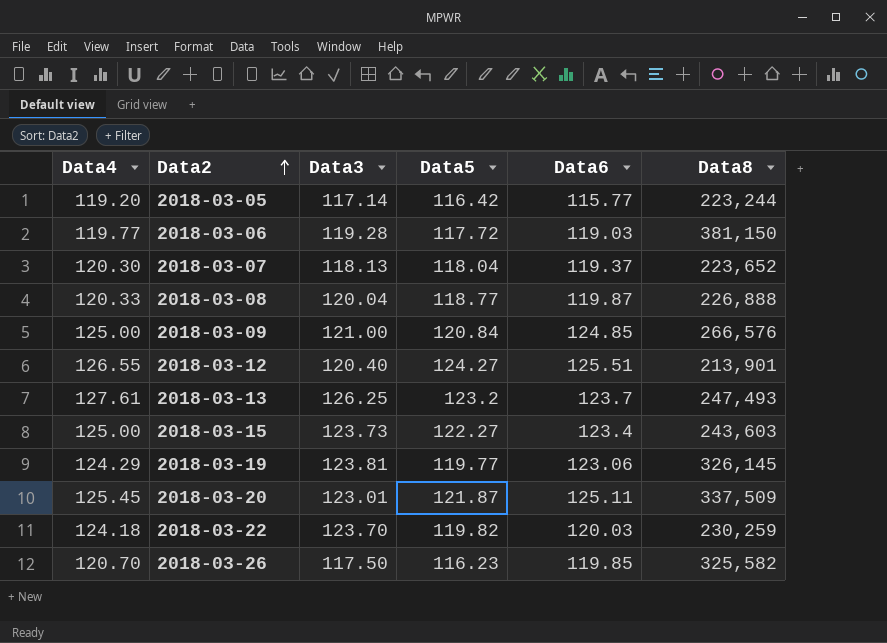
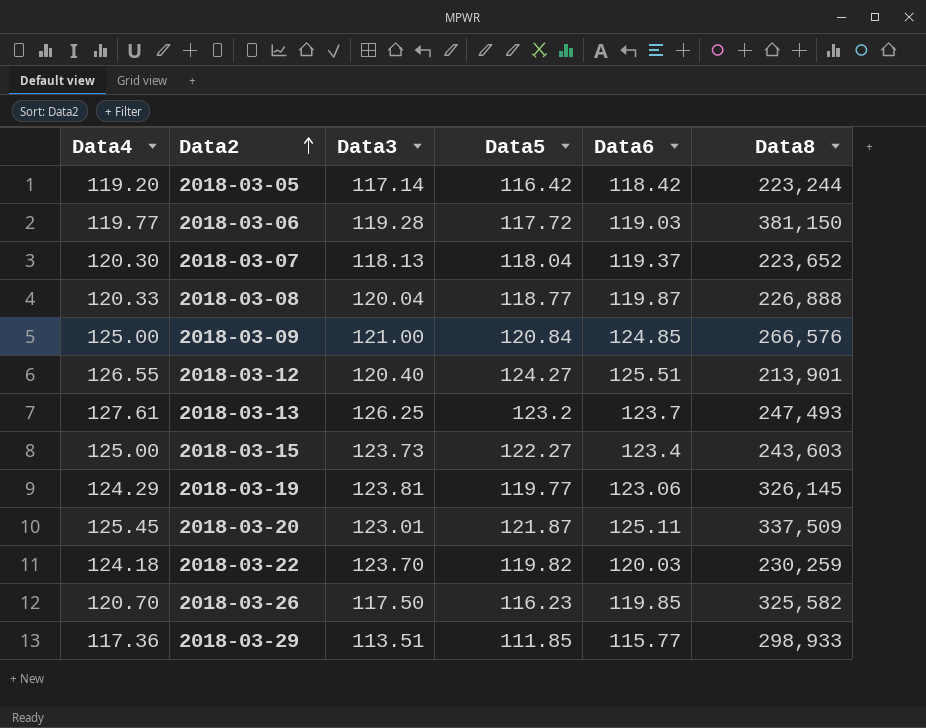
2018-03-05 | Data6: 115.77 -> 118.42
row 2018-03-29: none -> 117.36 | 113.51 | 111.85 | 115.77 | 298,933

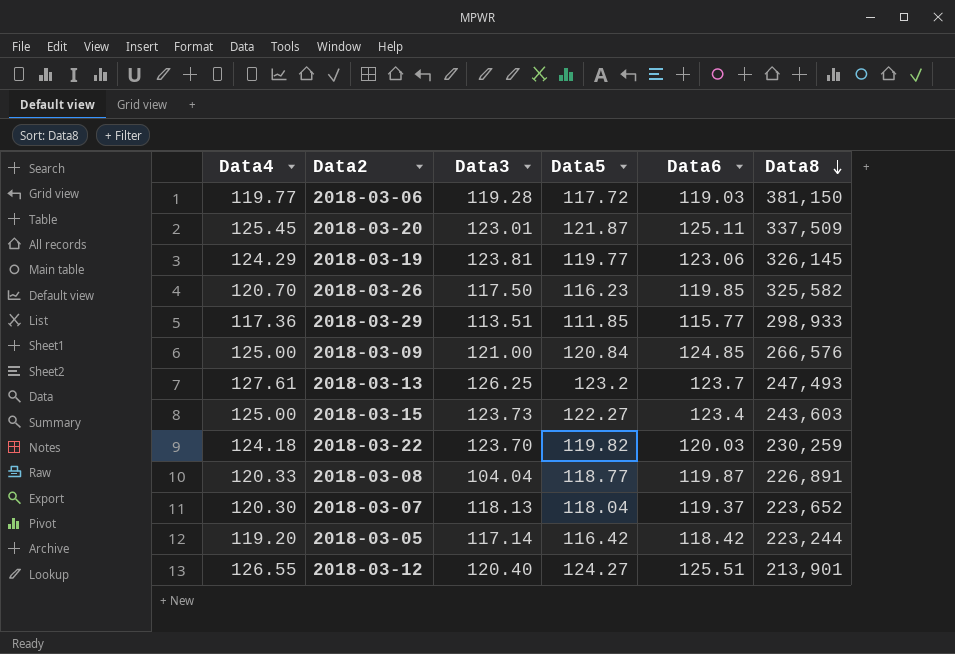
row order: Data2 ascending -> Data8 descending
2018-03-08 | Data3: 120.04 -> 104.04
2018-03-08 | Data8: 226,888 -> 226,891

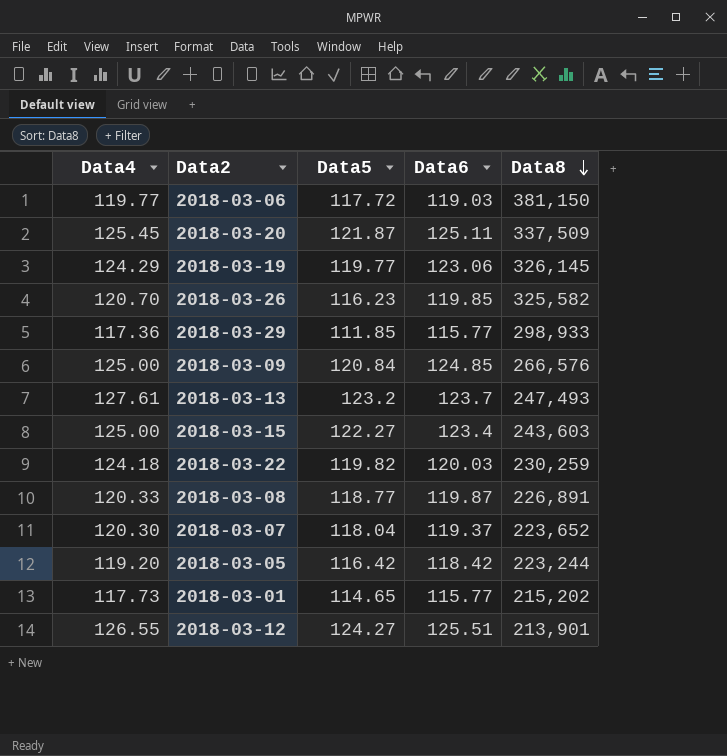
column Data3 | position: 3 -> none
row 2018-03-01: none -> 117.73 | 114.65 | 115.77 | 215,202

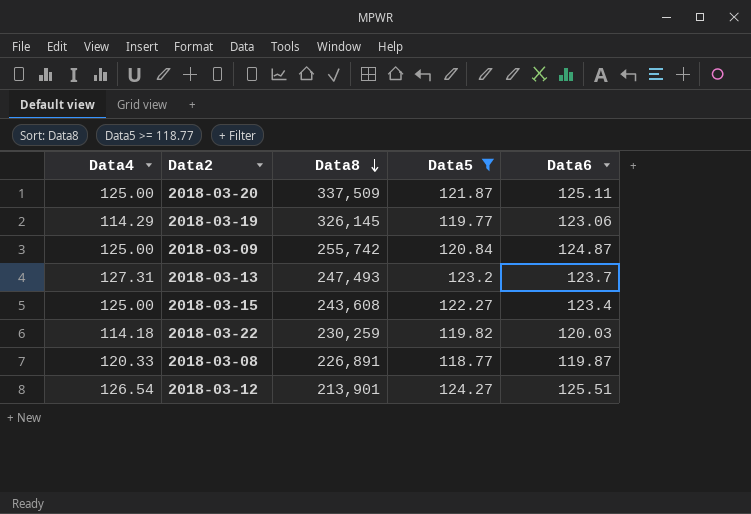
filter: none -> Data5 >= 118.77
column Data8 | position: 5 -> 3
2018-03-20 | Data4: 125.45 -> 125.00
2018-03-19 | Data4: 124.29 -> 114.29
2018-03-09 | Data8: 266,576 -> 255,742
2018-03-09 | Data6: 124.85 -> 124.87
2018-03-13 | Data4: 127.61 -> 127.31
2018-03-15 | Data8: 243,603 -> 243,608
2018-03-22 | Data4: 124.18 -> 114.18
2018-03-12 | Data4: 126.55 -> 126.54

